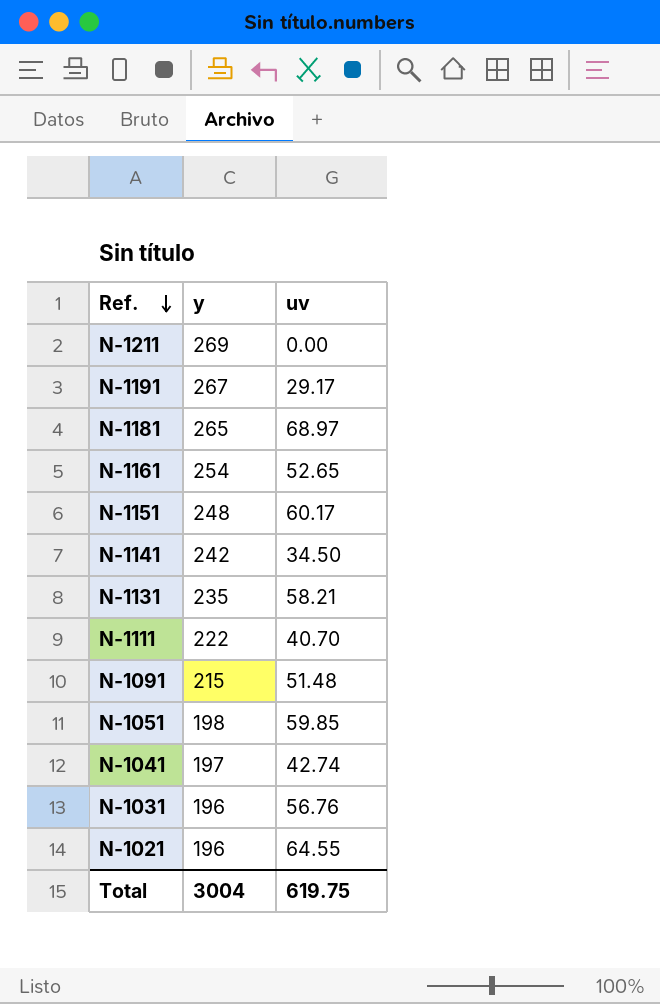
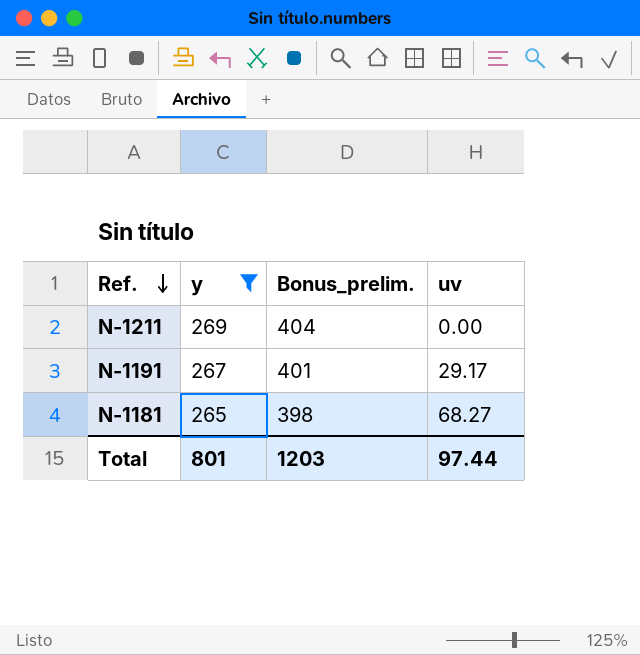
filter: none -> y >= 265
column Bonus_prelim. | formula: none -> [y] * 1.5
N-1181 | uv: 68.97 -> 68.27
Total | y: 3004 -> 801
Total | uv: 619.75 -> 97.44

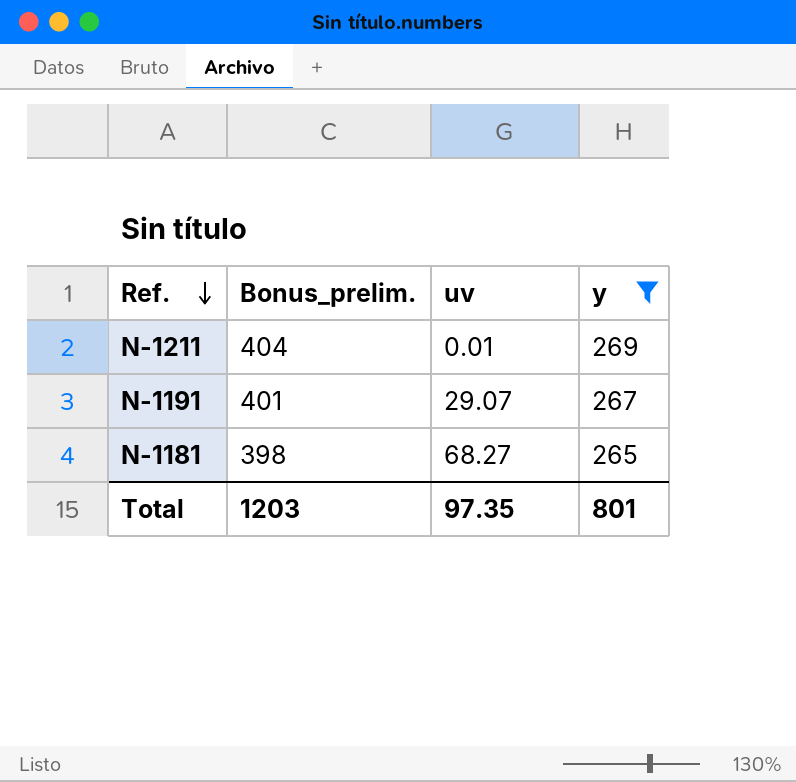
column y | position: 2 -> 4
N-1211 | uv: 0.00 -> 0.01
N-1191 | uv: 29.17 -> 29.07
Total | uv: 97.44 -> 97.35

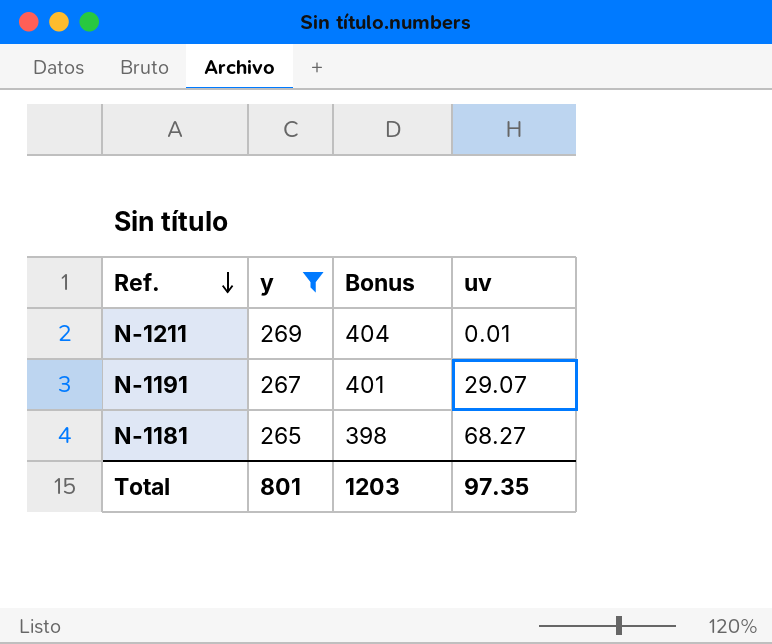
column y | position: 4 -> 2
column name: Bonus_prelim. -> Bonus

